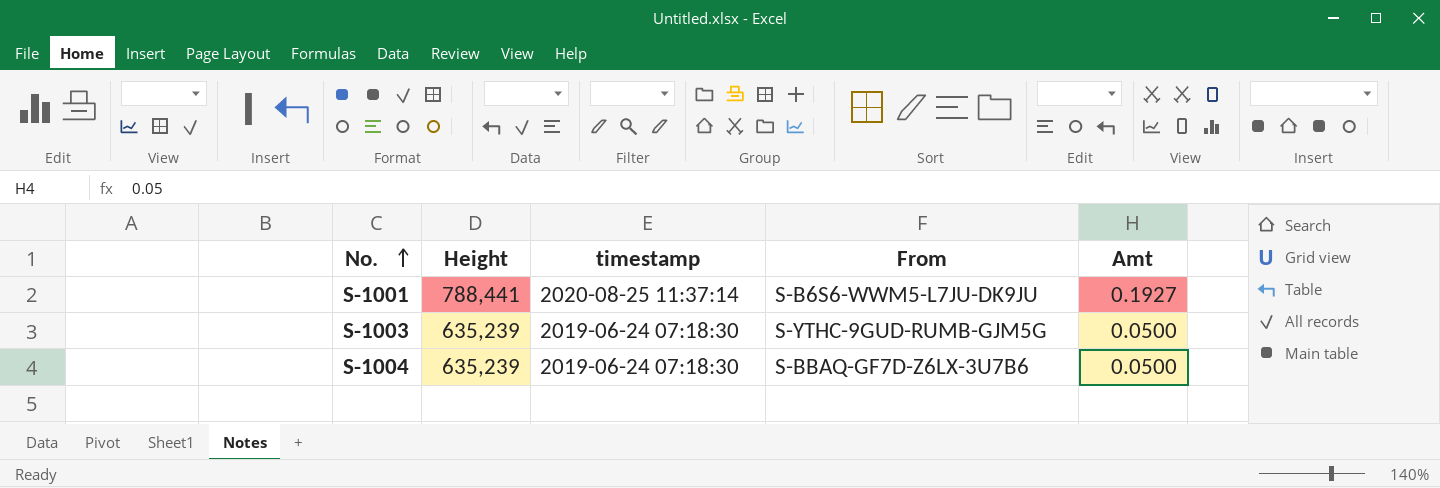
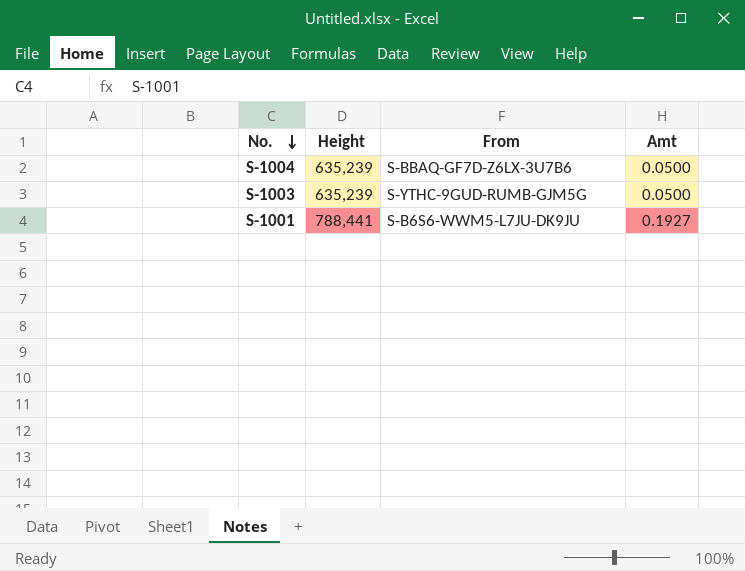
row order: No. ascending -> No. descending
column timestamp | position: 3 -> none

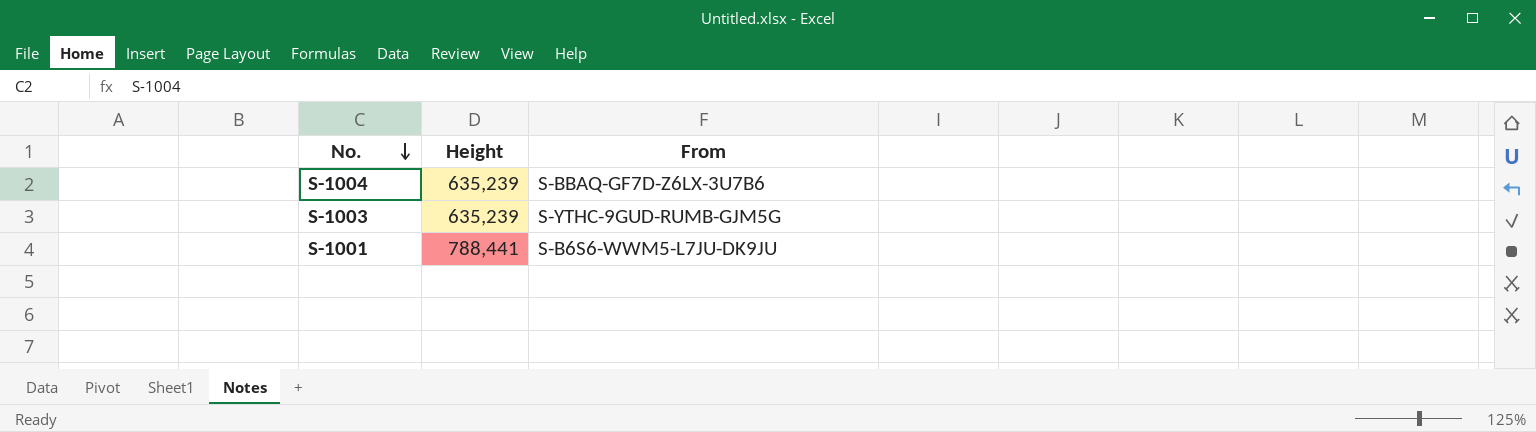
column Amt | position: 4 -> none

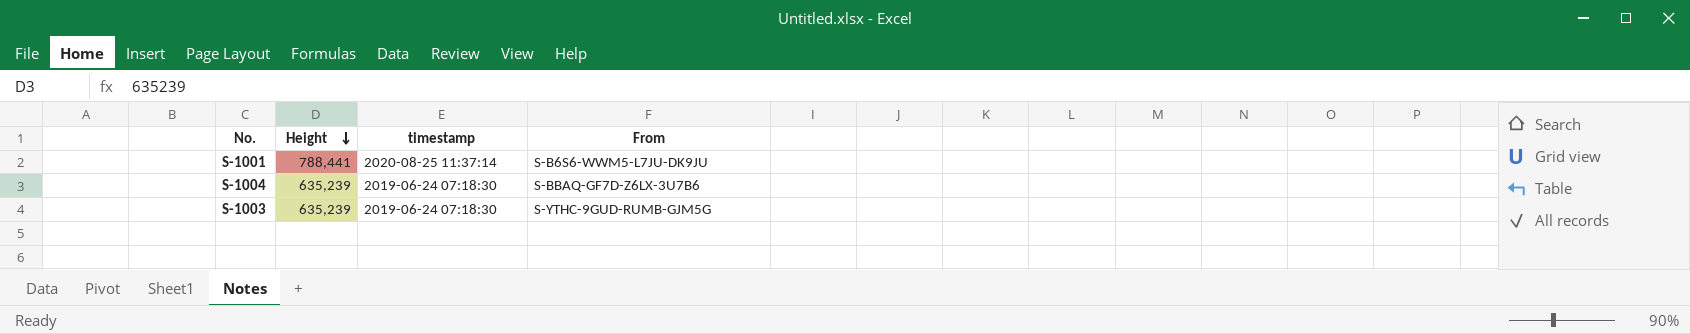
row order: No. descending -> Height descending
column timestamp | position: none -> 3

